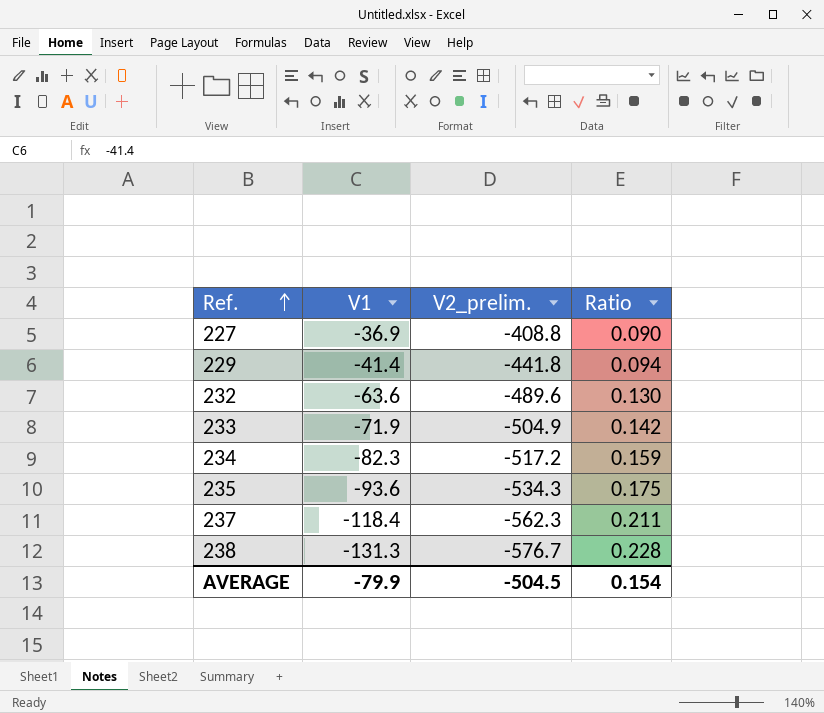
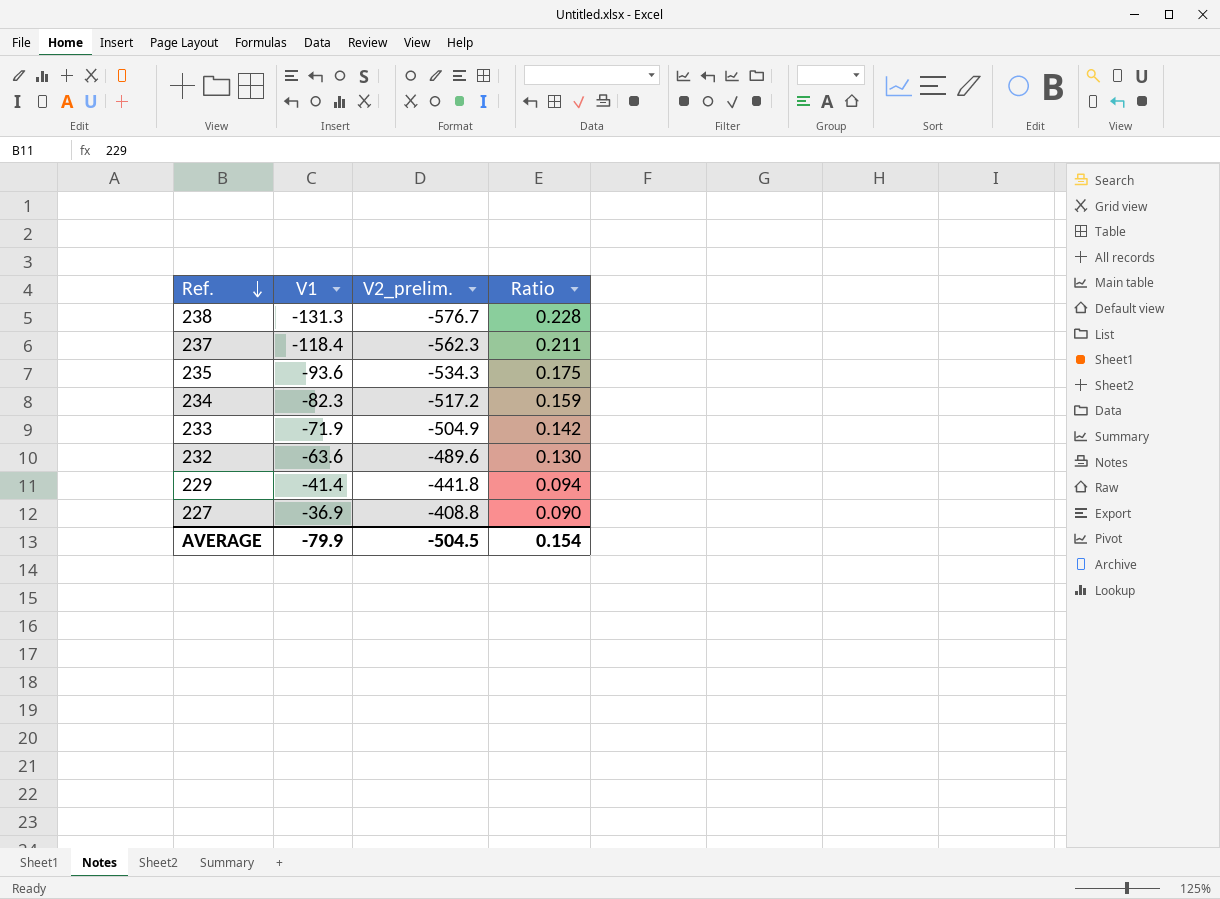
row order: Ref. ascending -> Ref. descending

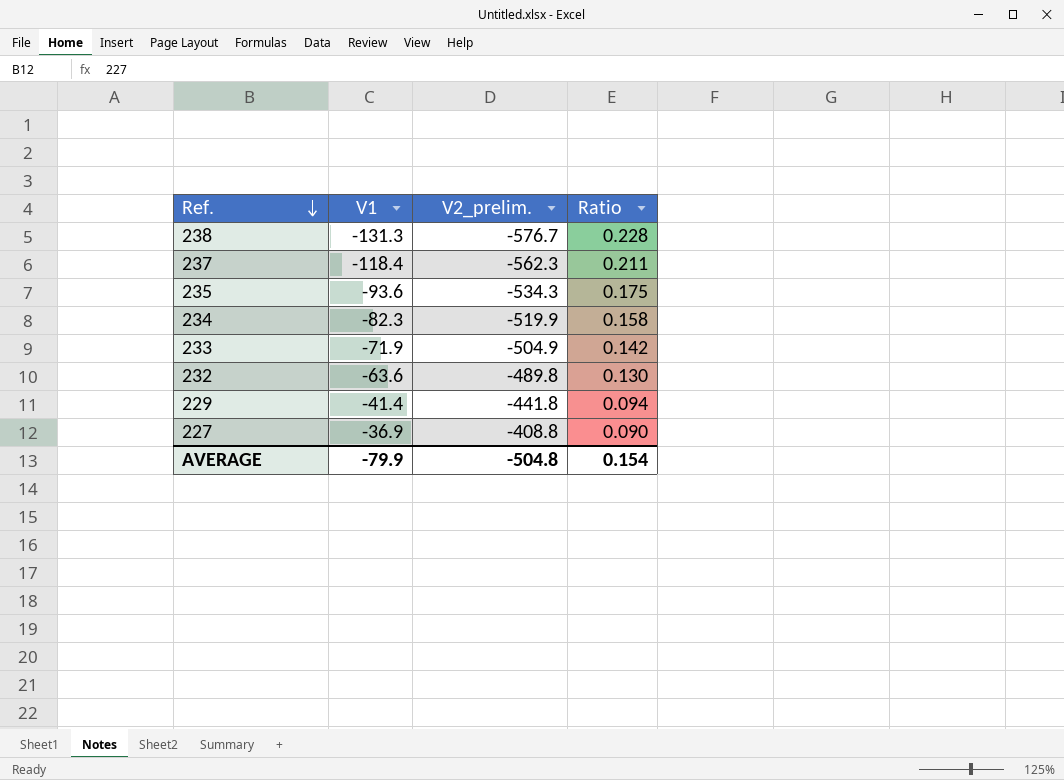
234 | V2_prelim.: -517.2 -> -519.9
234 | Ratio: 0.159 -> 0.158
232 | V2_prelim.: -489.6 -> -489.8
AVERAGE | V2_prelim.: -504.5 -> -504.8

